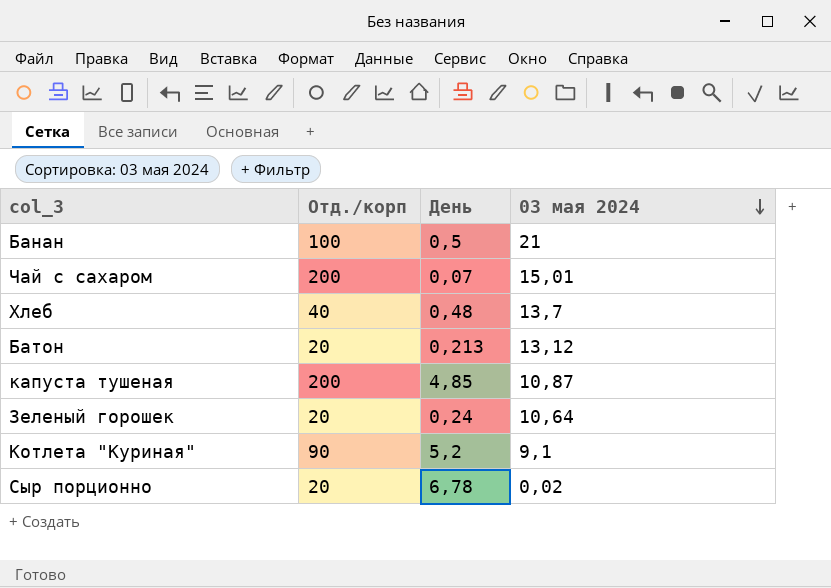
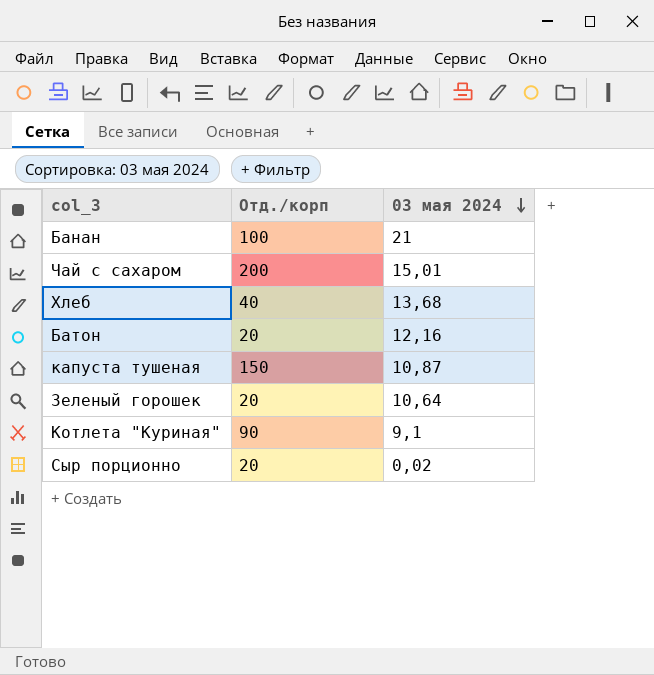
column День | position: 3 -> none
Хлеб | 03 мая 2024: 13,7 -> 13,68
Батон | 03 мая 2024: 13,12 -> 12,16
капуста тушеная | Отд./корп: 200 -> 150

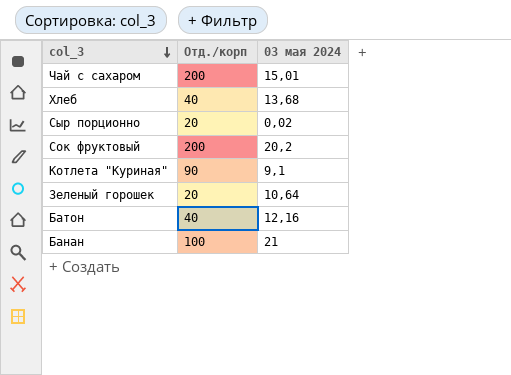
row order: 03 мая 2024 descending -> col_3 descending
row капуста тушеная: 150 | 10,87 -> none
row Сок фруктовый: none -> 200 | 20,2
Батон | Отд./корп: 20 -> 40

